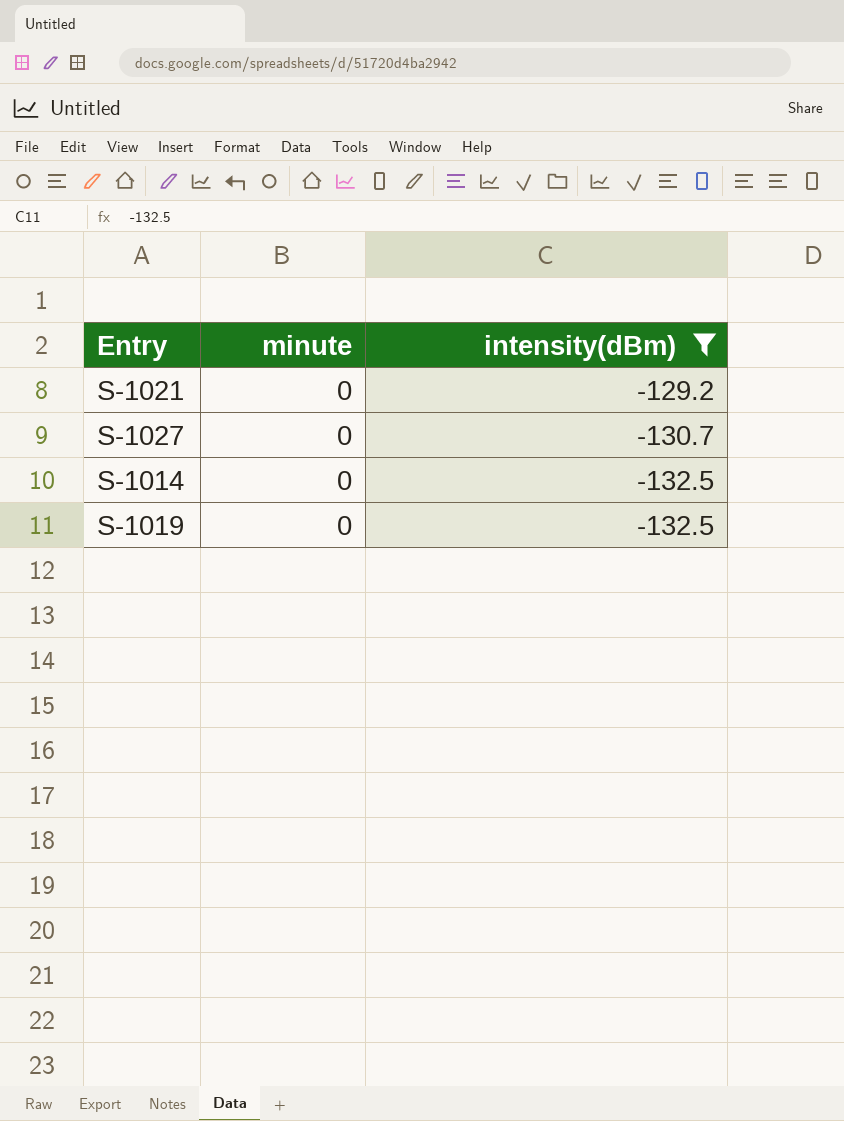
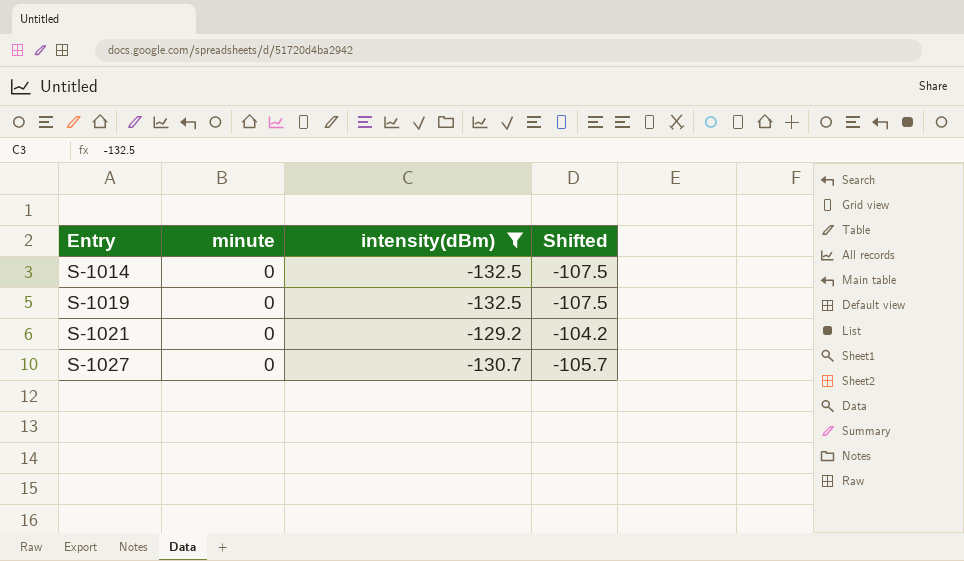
row order: intensity(dBm) descending -> Entry ascending
column Shifted | formula: none -> [intensity(dBm)] + 25

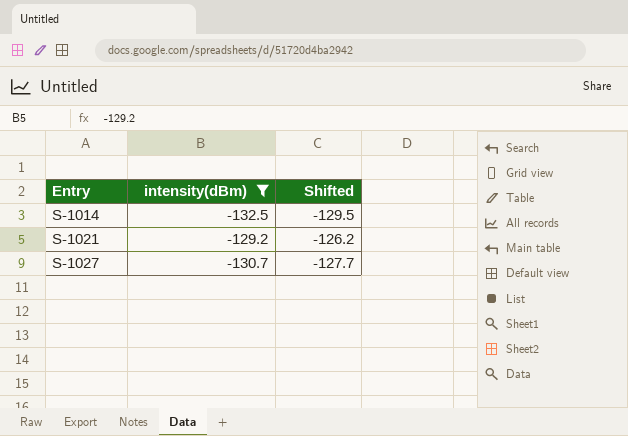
column minute | position: 2 -> none
column Shifted | formula: [intensity(dBm)] + 25 -> [intensity(dBm)] + 3
row S-1019: 0 | -132.5 | -107.5 -> none

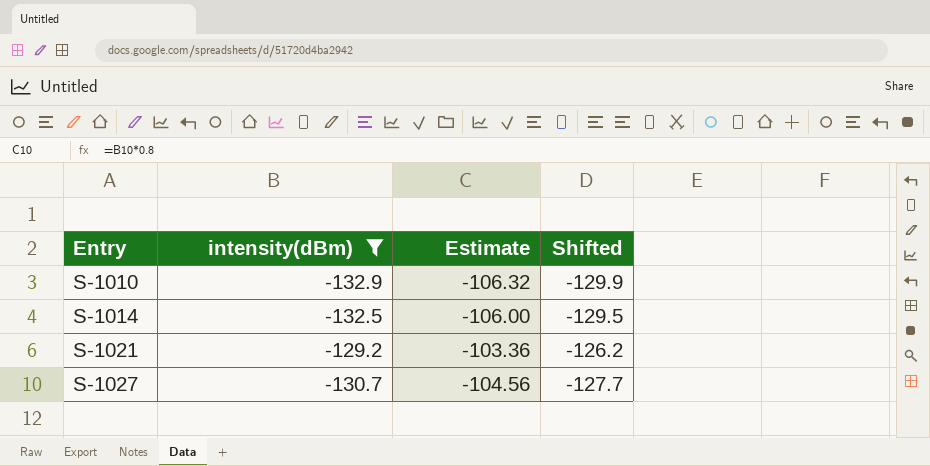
column Estimate | formula: none -> [intensity(dBm)] * 0.8
row S-1010: none -> -132.9 | -106.32 | -129.9

